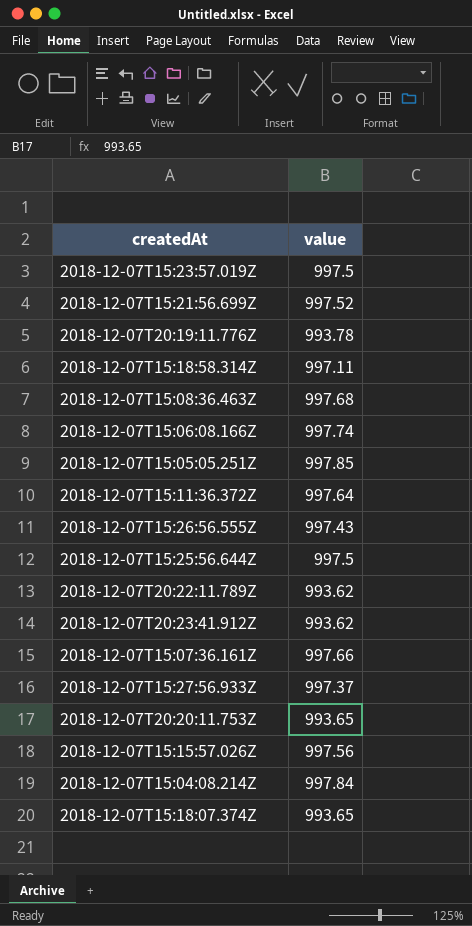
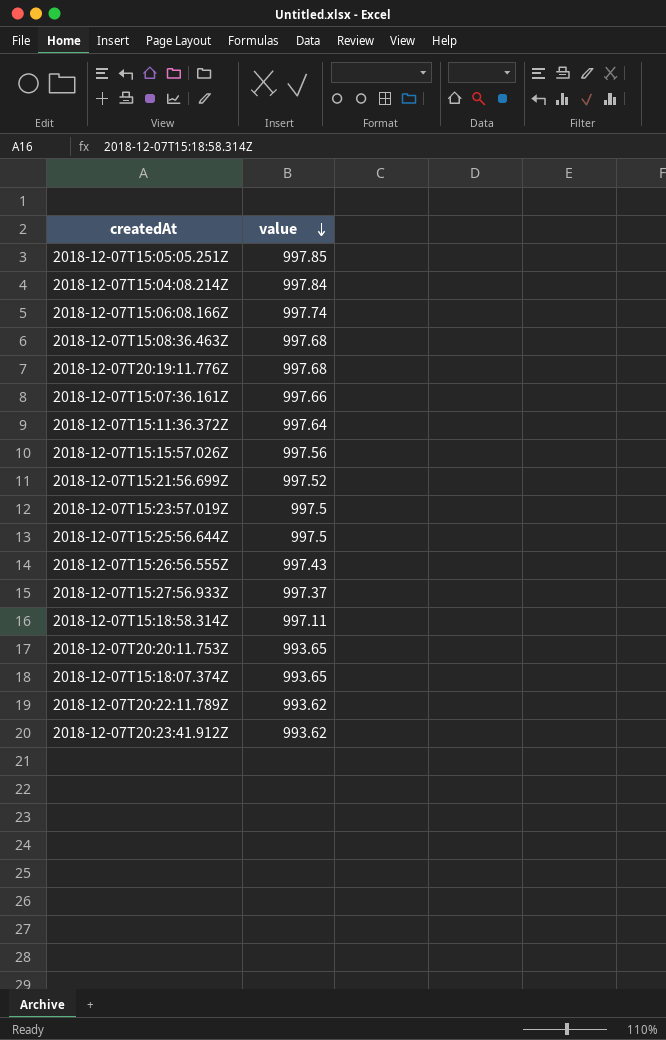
row order: none -> value descending
2018-12-07T20:19:11.776Z | value: 993.78 -> 997.68

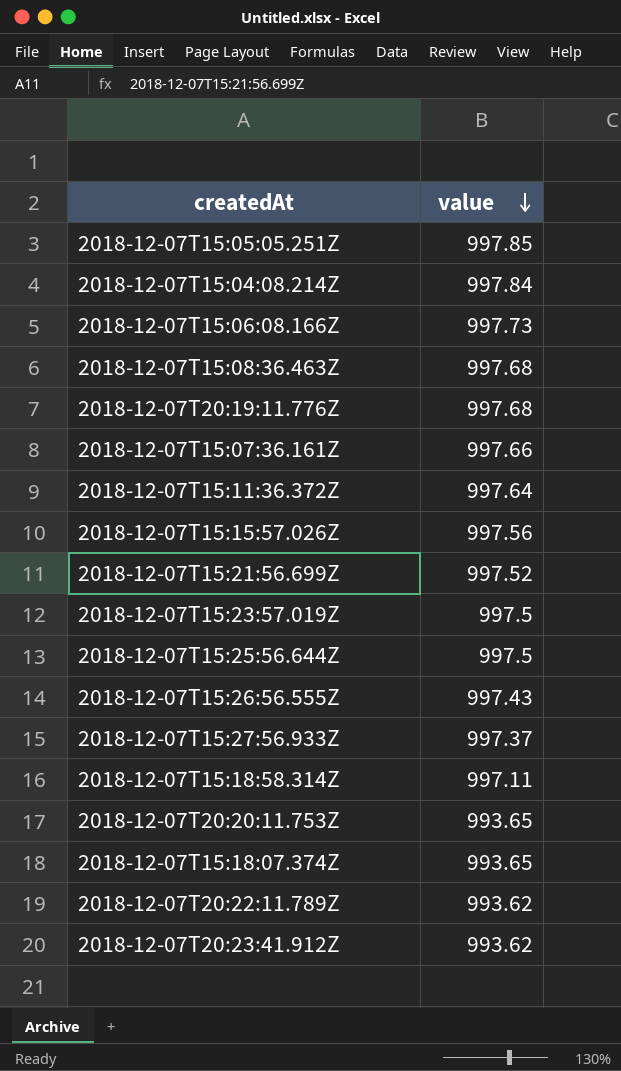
2018-12-07T15:06:08.166Z | value: 997.74 -> 997.73

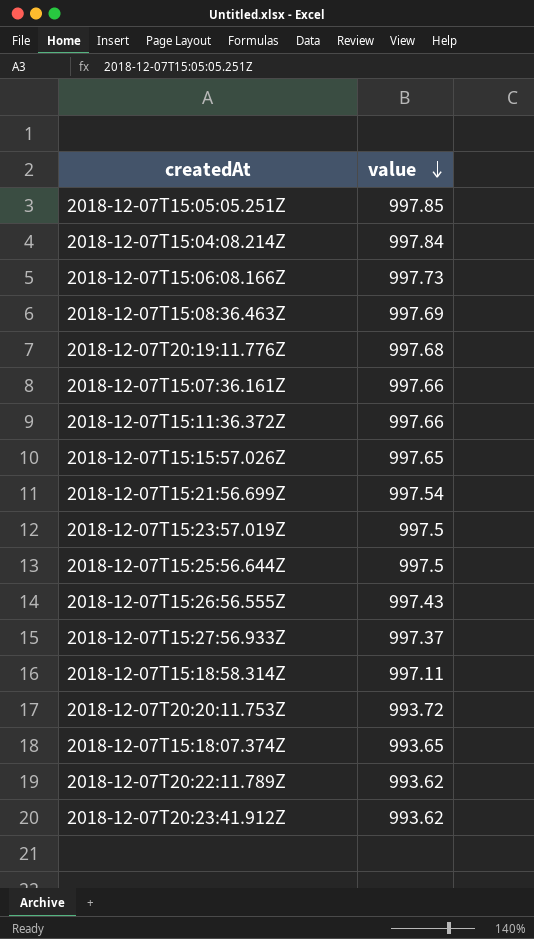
2018-12-07T15:08:36.463Z | value: 997.68 -> 997.69
2018-12-07T15:11:36.372Z | value: 997.64 -> 997.66
2018-12-07T15:15:57.026Z | value: 997.56 -> 997.65
2018-12-07T15:21:56.699Z | value: 997.52 -> 997.54
2018-12-07T20:20:11.753Z | value: 993.65 -> 993.72

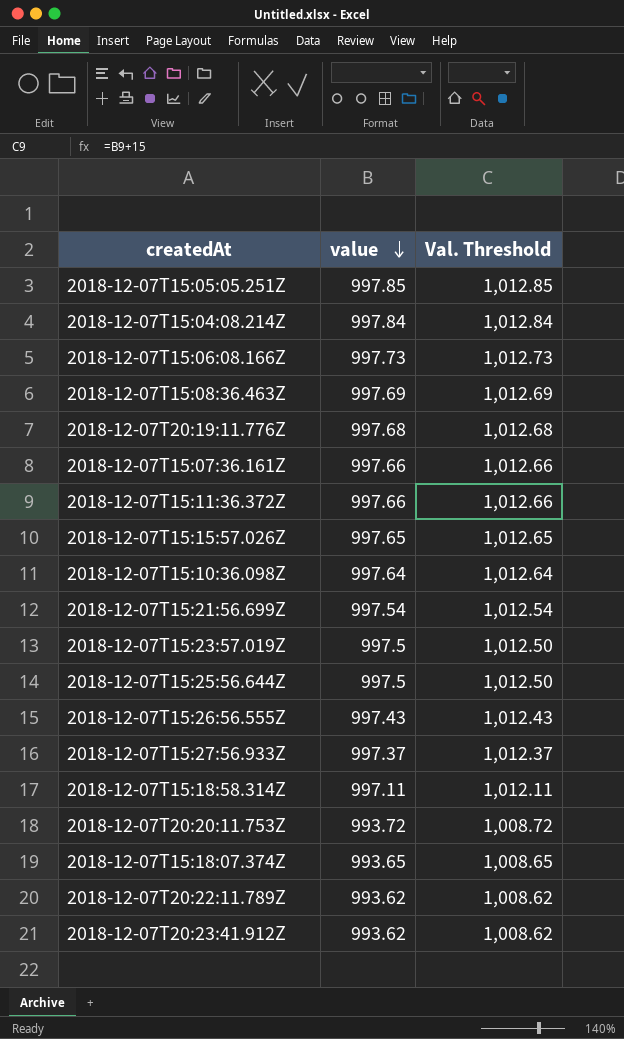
column Val. Threshold | formula: none -> [value] + 15
row 2018-12-07T15:10:36.098Z: none -> 997.64 | 1,012.64

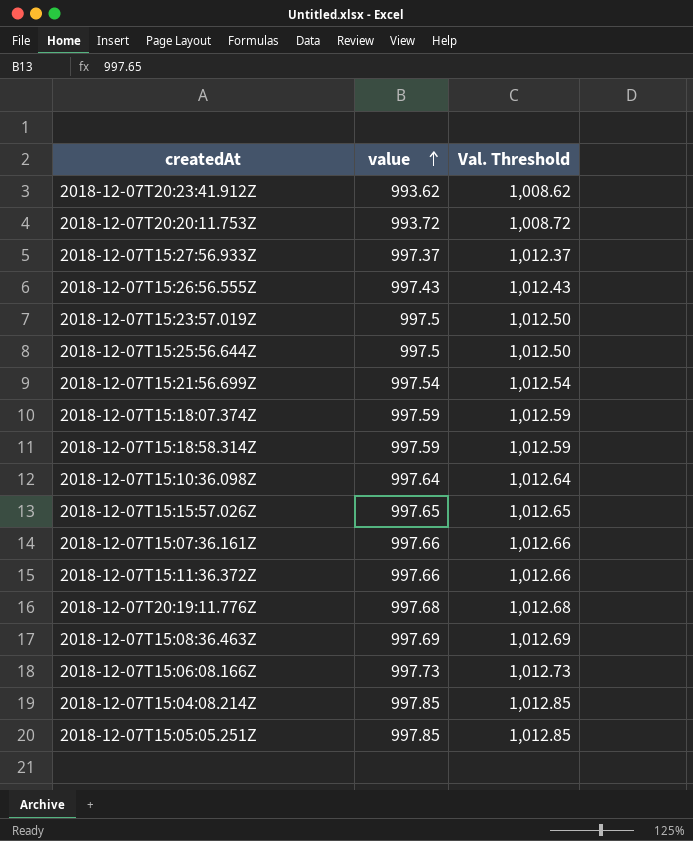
row order: value descending -> value ascending
row 2018-12-07T20:22:11.789Z: 993.62 | 1,008.62 -> none
2018-12-07T15:18:07.374Z | value: 993.65 -> 997.59
2018-12-07T15:18:07.374Z | Val. Threshold: 1,008.65 -> 1,012.59
2018-12-07T15:18:58.314Z | value: 997.11 -> 997.59
2018-12-07T15:18:58.314Z | Val. Threshold: 1,012.11 -> 1,012.59
2018-12-07T15:04:08.214Z | value: 997.84 -> 997.85
2018-12-07T15:04:08.214Z | Val. Threshold: 1,012.84 -> 1,012.85

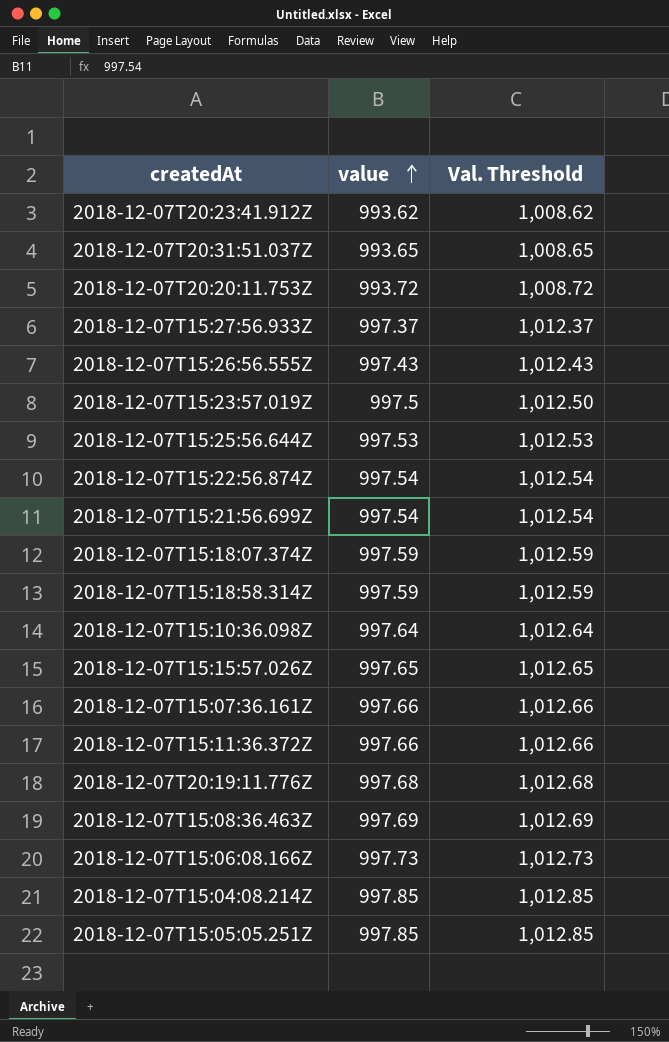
row 2018-12-07T20:31:51.037Z: none -> 993.65 | 1,008.65
2018-12-07T15:25:56.644Z | value: 997.5 -> 997.53
2018-12-07T15:25:56.644Z | Val. Threshold: 1,012.50 -> 1,012.53
row 2018-12-07T15:22:56.874Z: none -> 997.54 | 1,012.54

